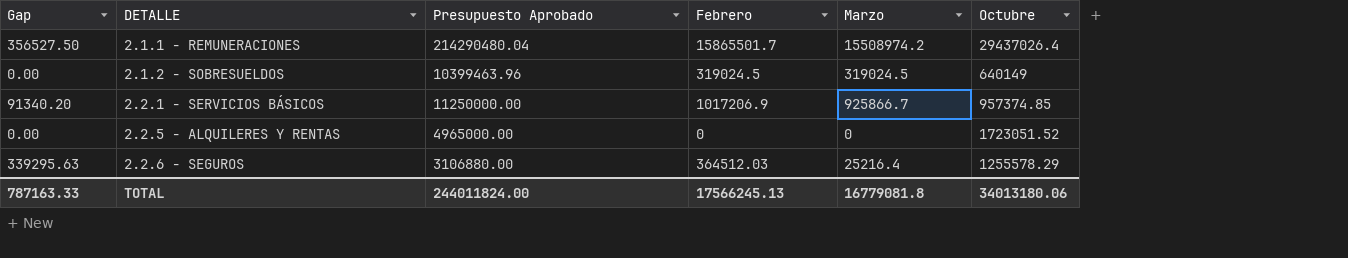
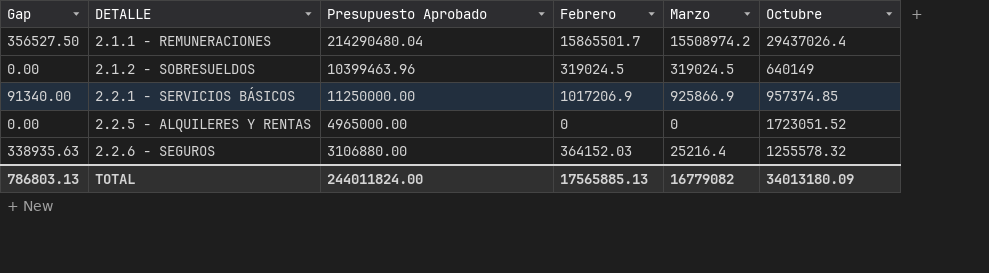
2.2.1 - SERVICIOS BÁSICOS | Gap: 91340.20 -> 91340.00
2.2.1 - SERVICIOS BÁSICOS | Marzo: 925866.7 -> 925866.9
2.2.6 - SEGUROS | Gap: 339295.63 -> 338935.63
2.2.6 - SEGUROS | Febrero: 364512.03 -> 364152.03
2.2.6 - SEGUROS | Octubre: 1255578.29 -> 1255578.32
TOTAL | Gap: 787163.33 -> 786803.13
TOTAL | Febrero: 17566245.13 -> 17565885.13
TOTAL | Marzo: 16779081.8 -> 16779082
TOTAL | Octubre: 34013180.06 -> 34013180.09

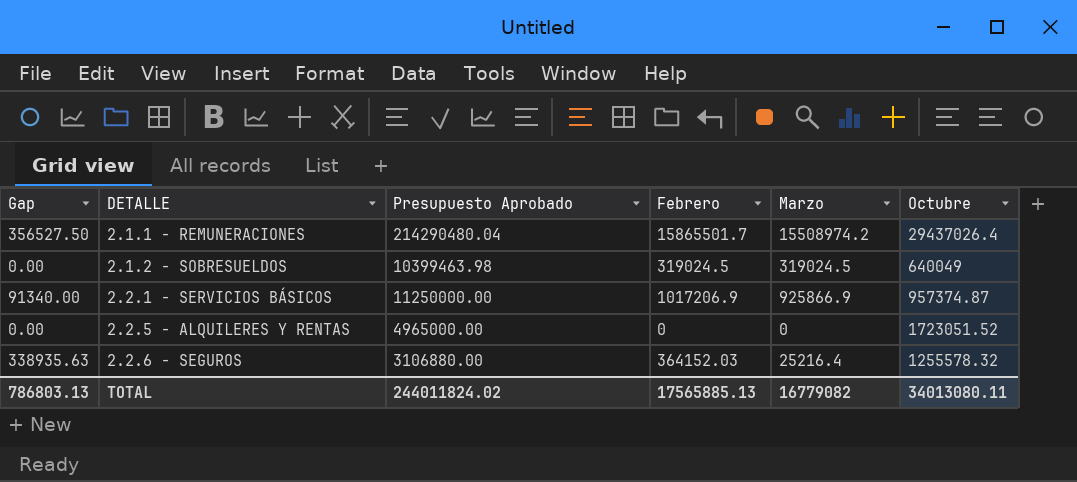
2.1.2 - SOBRESUELDOS | Presupuesto Aprobado: 10399463.96 -> 10399463.98
2.1.2 - SOBRESUELDOS | Octubre: 640149 -> 640049
2.2.1 - SERVICIOS BÁSICOS | Octubre: 957374.85 -> 957374.87
TOTAL | Presupuesto Aprobado: 244011824.00 -> 244011824.02
TOTAL | Octubre: 34013180.09 -> 34013080.11

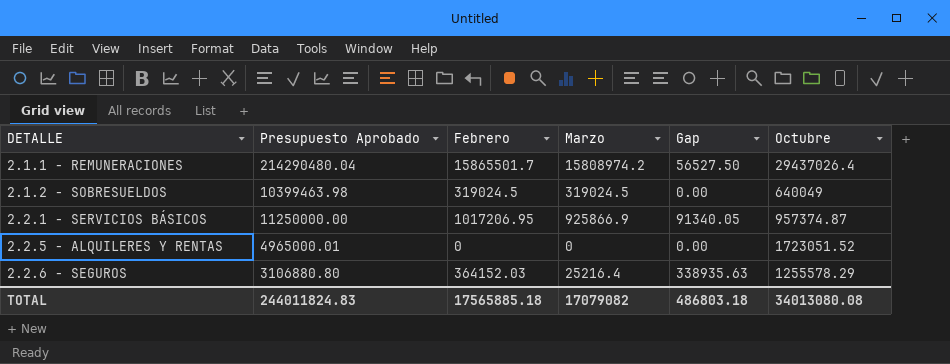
column Gap | position: 1 -> 5
2.1.1 - REMUNERACIONES | Marzo: 15508974.2 -> 15808974.2
2.1.1 - REMUNERACIONES | Gap: 356527.50 -> 56527.50
2.2.1 - SERVICIOS BÁSICOS | Febrero: 1017206.9 -> 1017206.95
2.2.1 - SERVICIOS BÁSICOS | Gap: 91340.00 -> 91340.05
2.2.5 - ALQUILERES Y RENTAS | Presupuesto Aprobado: 4965000.00 -> 4965000.01
2.2.6 - SEGUROS | Presupuesto Aprobado: 3106880.00 -> 3106880.80
2.2.6 - SEGUROS | Octubre: 1255578.32 -> 1255578.29
TOTAL | Presupuesto Aprobado: 244011824.02 -> 244011824.83
TOTAL | Febrero: 17565885.13 -> 17565885.18
TOTAL | Marzo: 16779082 -> 17079082
TOTAL | Gap: 786803.13 -> 486803.18
TOTAL | Octubre: 34013080.11 -> 34013080.08

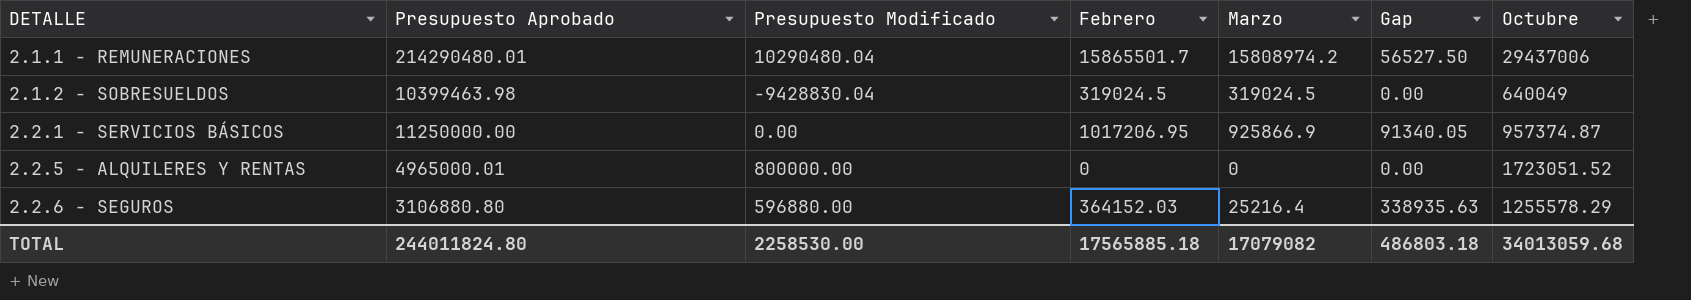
column Presupuesto Modificado | position: none -> 3
2.1.1 - REMUNERACIONES | Presupuesto Aprobado: 214290480.04 -> 214290480.01
2.1.1 - REMUNERACIONES | Octubre: 29437026.4 -> 29437006
TOTAL | Presupuesto Aprobado: 244011824.83 -> 244011824.80
TOTAL | Octubre: 34013080.08 -> 34013059.68

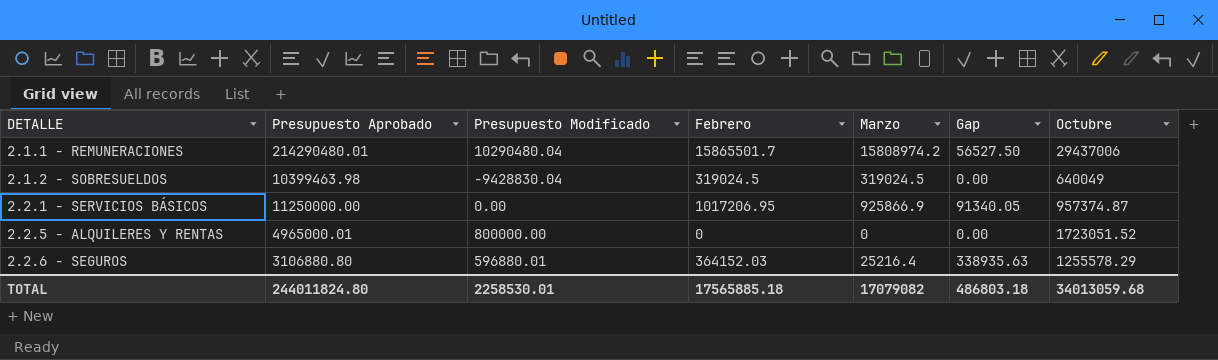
2.2.6 - SEGUROS | Presupuesto Modificado: 596880.00 -> 596880.01
TOTAL | Presupuesto Modificado: 2258530.00 -> 2258530.01

